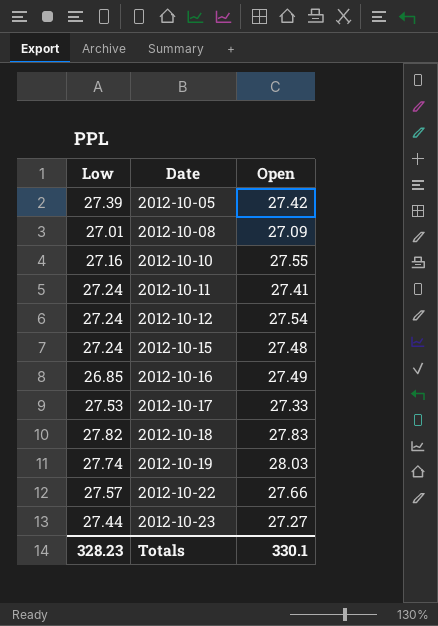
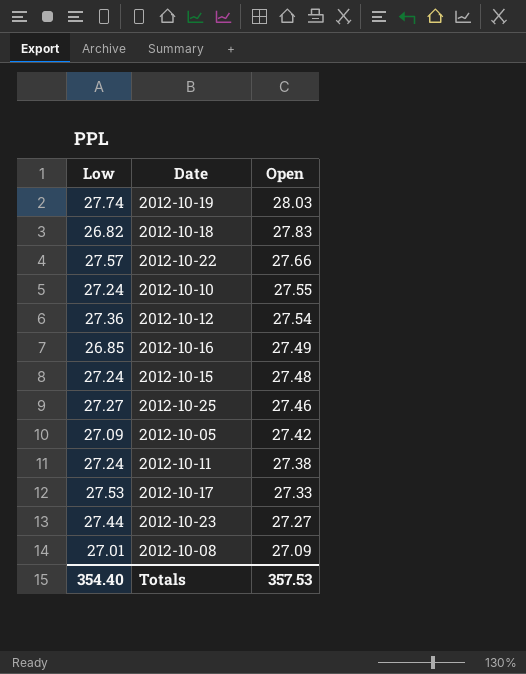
row order: Date ascending -> Open descending
2012-10-18 | Low: 27.82 -> 26.82
2012-10-10 | Low: 27.16 -> 27.24
2012-10-12 | Low: 27.24 -> 27.36
row 2012-10-25: none -> 27.27 | 27.46
2012-10-05 | Low: 27.39 -> 27.09
2012-10-11 | Open: 27.41 -> 27.38
Totals | Low: 328.23 -> 354.40
Totals | Open: 330.1 -> 357.53

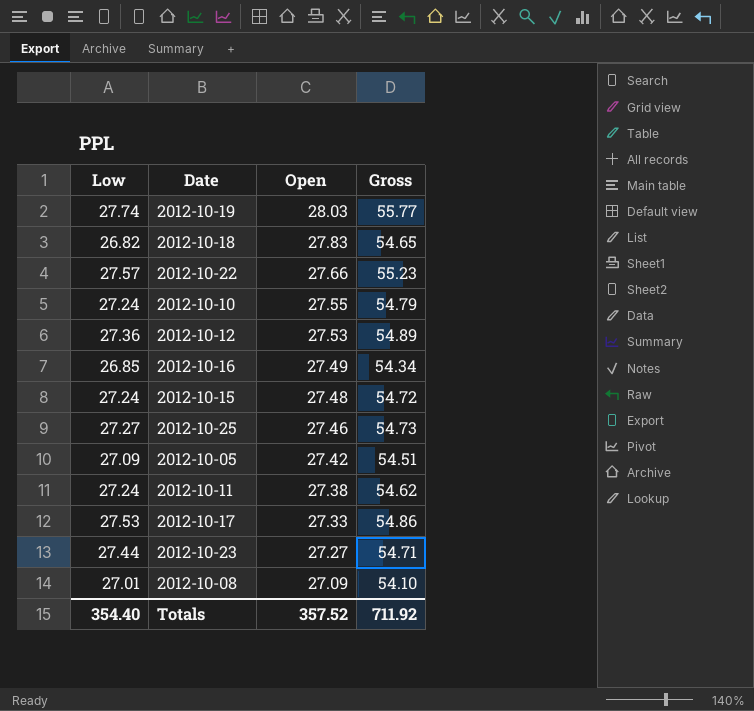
column Gross | formula: none -> [Low] + [Open]
2012-10-12 | Open: 27.54 -> 27.53
Totals | Open: 357.53 -> 357.52

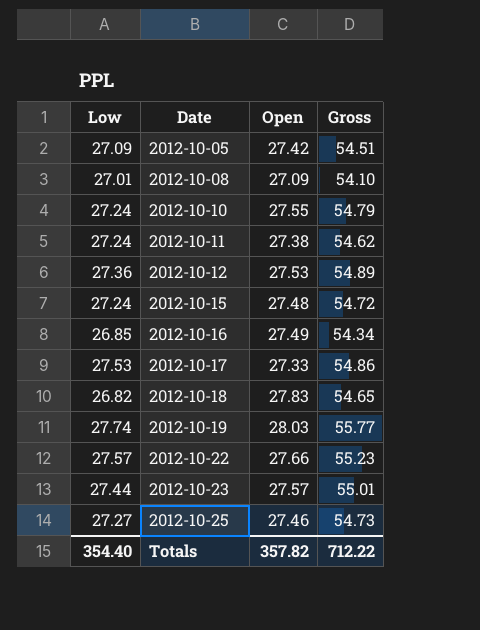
row order: Open descending -> Date ascending
2012-10-23 | Open: 27.27 -> 27.57
2012-10-23 | Gross: 54.71 -> 55.01
Totals | Open: 357.52 -> 357.82
Totals | Gross: 711.92 -> 712.22

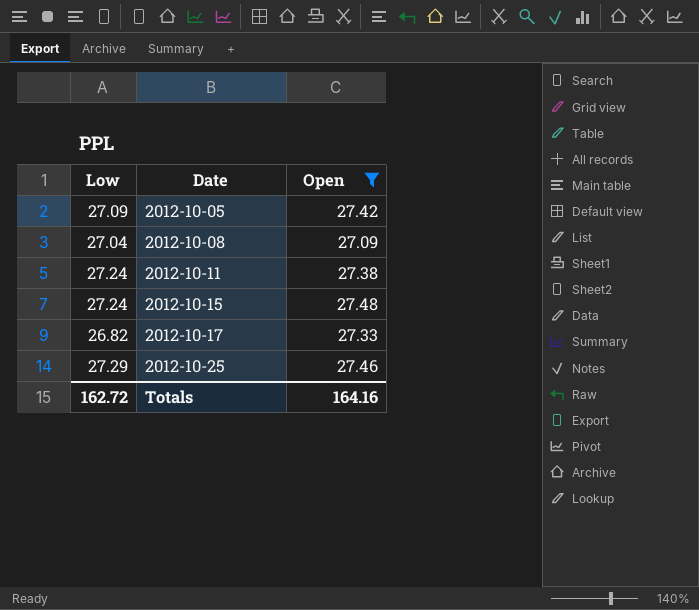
filter: none -> Open <= 27.48
column Gross | formula: [Low] + [Open] -> none
2012-10-08 | Low: 27.01 -> 27.04
2012-10-17 | Low: 27.53 -> 26.82
2012-10-25 | Low: 27.27 -> 27.29
Totals | Low: 354.40 -> 162.72
Totals | Open: 357.82 -> 164.16

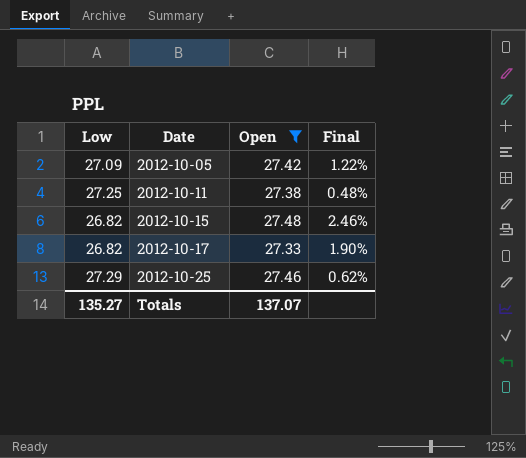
column Final | formula: none -> ([Open] - [Low]) / [Low]
row 2012-10-08: 27.04 | 27.09 -> none
2012-10-11 | Low: 27.24 -> 27.25
2012-10-15 | Low: 27.24 -> 26.82
Totals | Low: 162.72 -> 135.27
Totals | Open: 164.16 -> 137.07

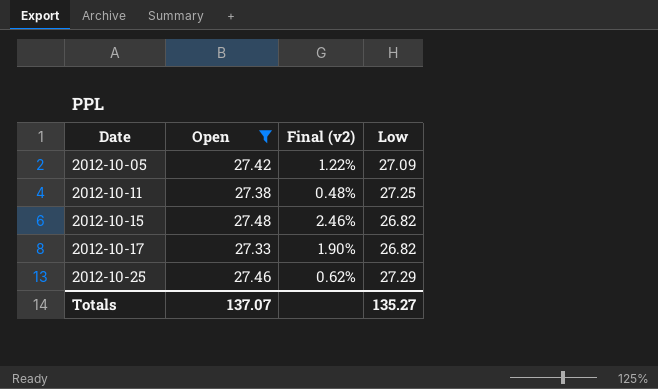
column name: Final -> Final (v2)
column Low | position: 1 -> 4

